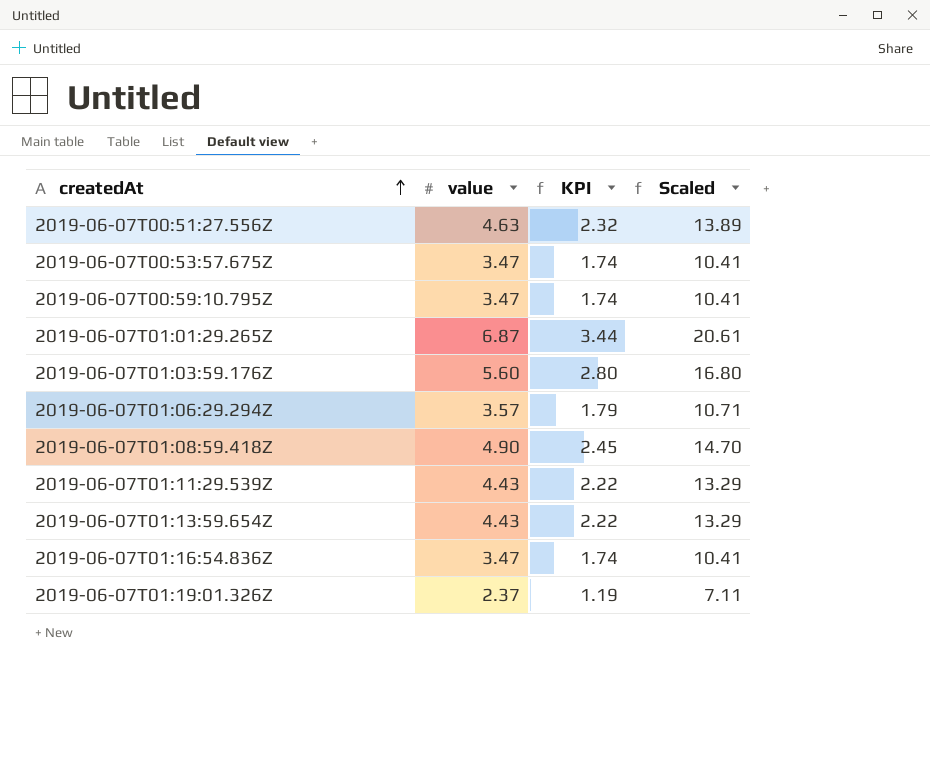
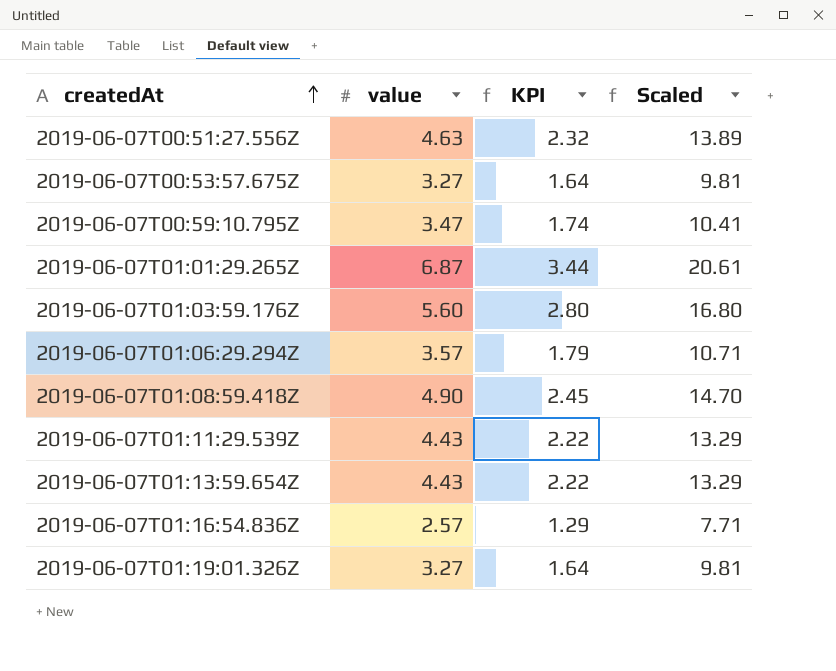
2019-06-07T00:53:57.675Z | value: 3.47 -> 3.27
2019-06-07T00:53:57.675Z | KPI: 1.74 -> 1.64
2019-06-07T00:53:57.675Z | Scaled: 10.41 -> 9.81
2019-06-07T01:16:54.836Z | value: 3.47 -> 2.57
2019-06-07T01:16:54.836Z | KPI: 1.74 -> 1.29
2019-06-07T01:16:54.836Z | Scaled: 10.41 -> 7.71
2019-06-07T01:19:01.326Z | value: 2.37 -> 3.27
2019-06-07T01:19:01.326Z | KPI: 1.19 -> 1.64
2019-06-07T01:19:01.326Z | Scaled: 7.11 -> 9.81

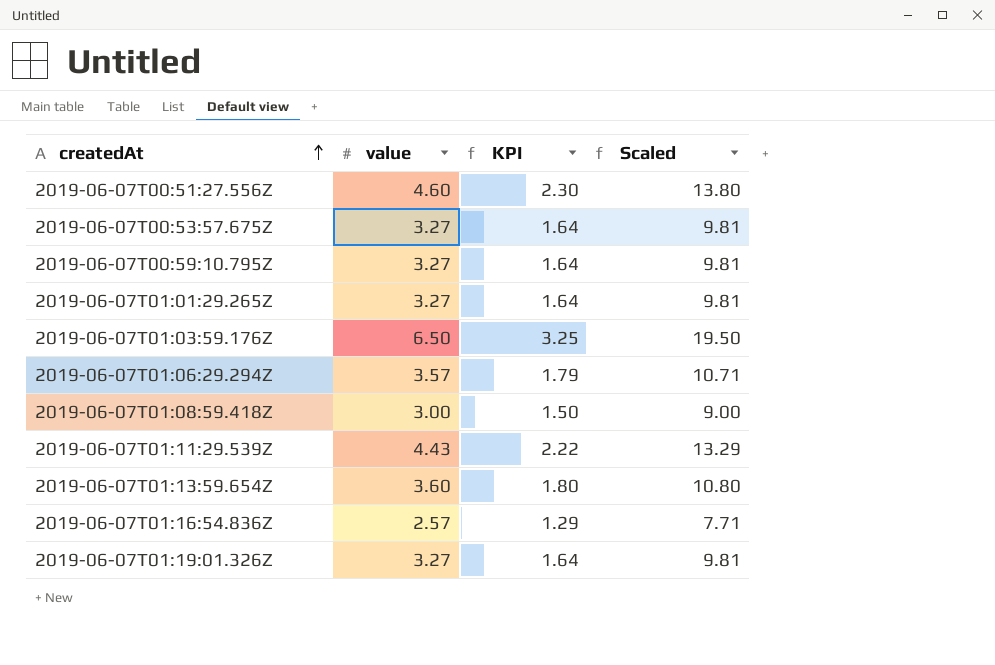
2019-06-07T00:51:27.556Z | value: 4.63 -> 4.60
2019-06-07T00:51:27.556Z | KPI: 2.32 -> 2.30
2019-06-07T00:51:27.556Z | Scaled: 13.89 -> 13.80
2019-06-07T00:59:10.795Z | value: 3.47 -> 3.27
2019-06-07T00:59:10.795Z | KPI: 1.74 -> 1.64
2019-06-07T00:59:10.795Z | Scaled: 10.41 -> 9.81
2019-06-07T01:01:29.265Z | value: 6.87 -> 3.27
2019-06-07T01:01:29.265Z | KPI: 3.44 -> 1.64
2019-06-07T01:01:29.265Z | Scaled: 20.61 -> 9.81
2019-06-07T01:03:59.176Z | value: 5.60 -> 6.50
2019-06-07T01:03:59.176Z | KPI: 2.80 -> 3.25
2019-06-07T01:03:59.176Z | Scaled: 16.80 -> 19.50
2019-06-07T01:08:59.418Z | value: 4.90 -> 3.00
2019-06-07T01:08:59.418Z | KPI: 2.45 -> 1.50
2019-06-07T01:08:59.418Z | Scaled: 14.70 -> 9.00
2019-06-07T01:13:59.654Z | value: 4.43 -> 3.60
2019-06-07T01:13:59.654Z | KPI: 2.22 -> 1.80
2019-06-07T01:13:59.654Z | Scaled: 13.29 -> 10.80

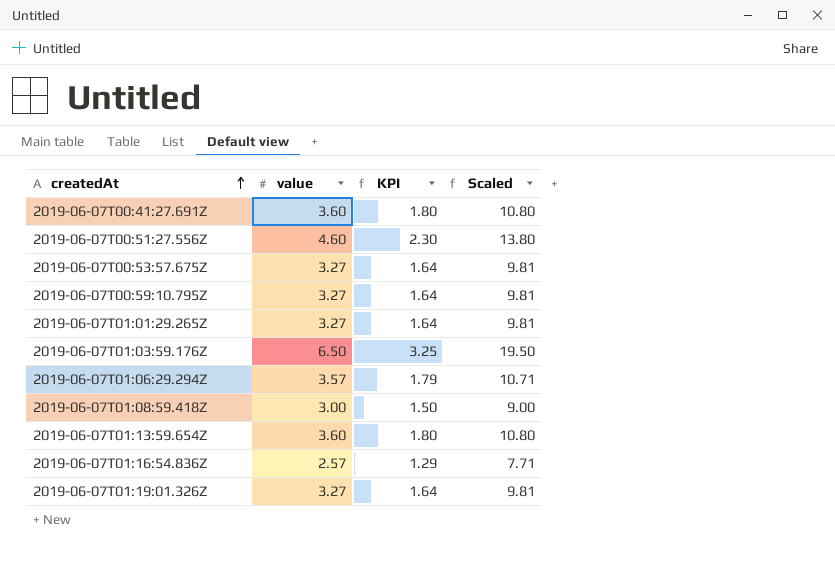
row 2019-06-07T01:11:29.539Z: 4.43 | 2.22 | 13.29 -> none
row 2019-06-07T00:41:27.691Z: none -> 3.60 | 1.80 | 10.80

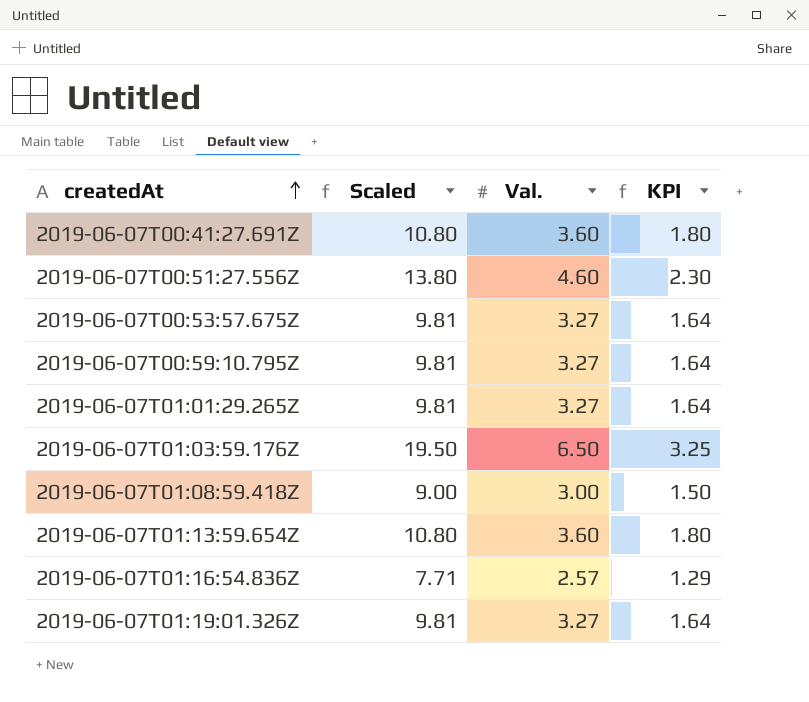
column Scaled | position: 4 -> 2
column name: value -> Val.
row 2019-06-07T01:06:29.294Z: 3.57 | 1.79 | 10.71 -> none

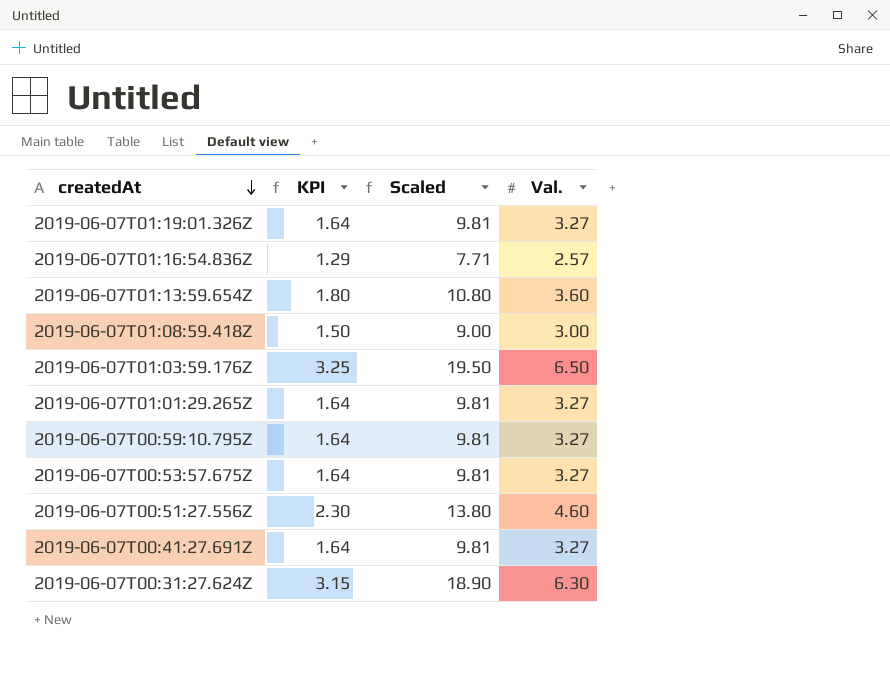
row order: createdAt ascending -> createdAt descending
column KPI | position: 4 -> 2
2019-06-07T00:41:27.691Z | KPI: 1.80 -> 1.64
2019-06-07T00:41:27.691Z | Scaled: 10.80 -> 9.81
2019-06-07T00:41:27.691Z | Val.: 3.60 -> 3.27
row 2019-06-07T00:31:27.624Z: none -> 3.15 | 18.90 | 6.30

